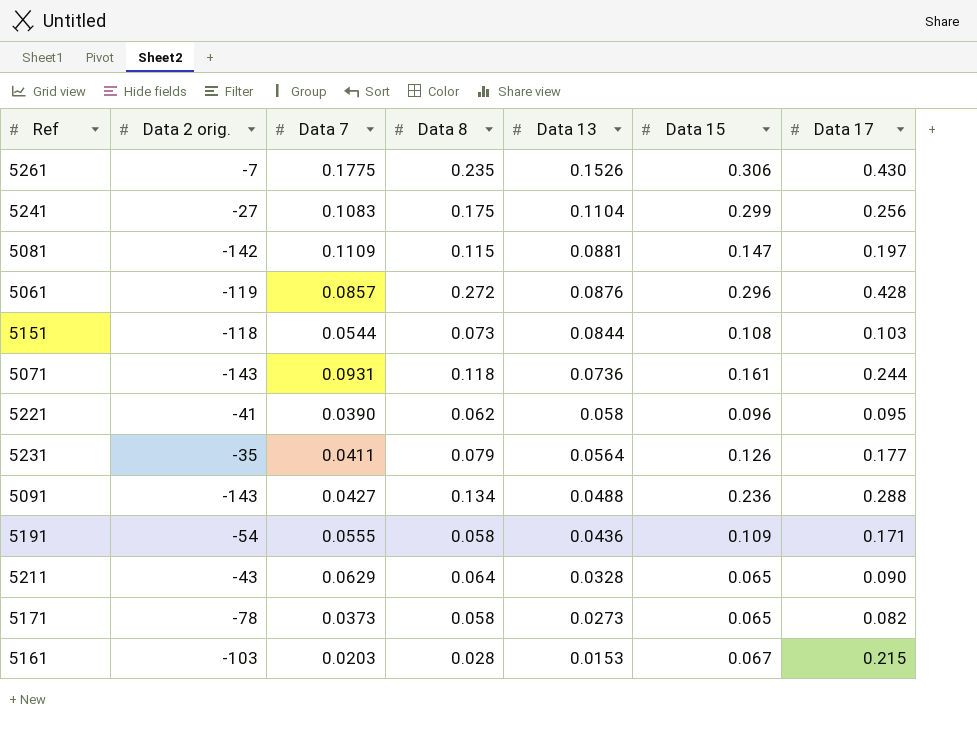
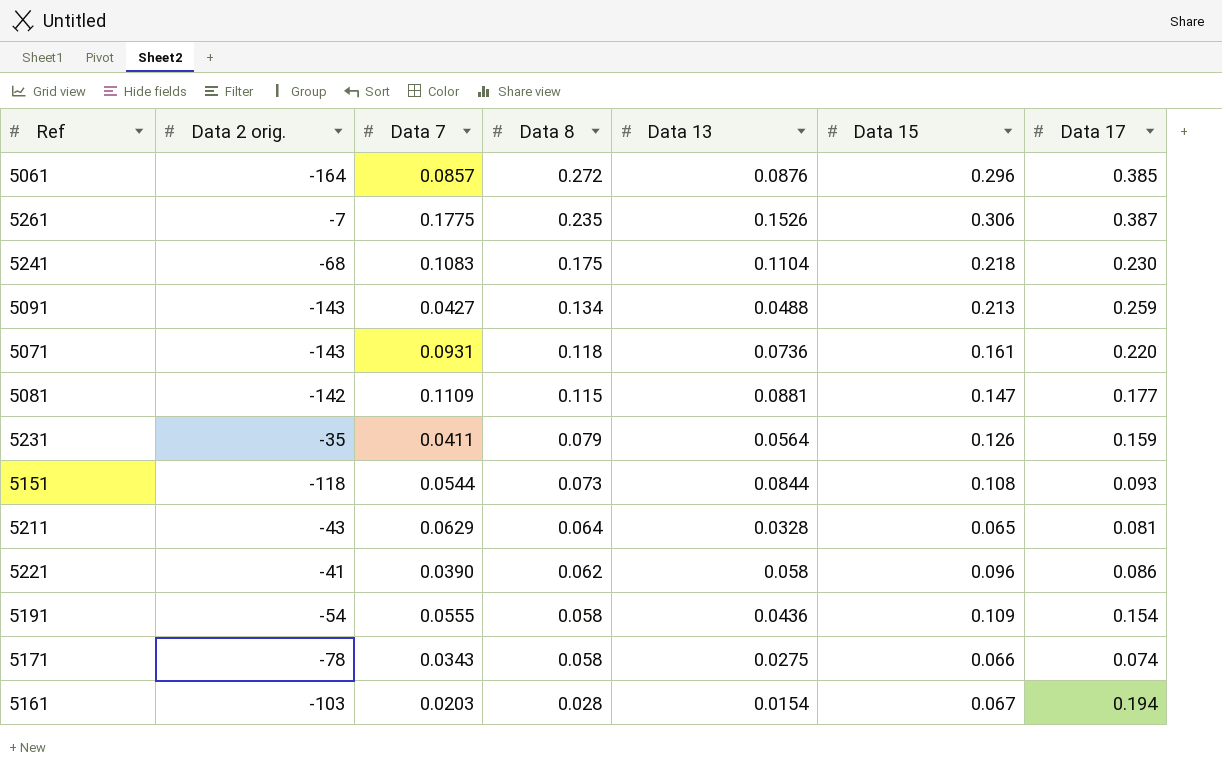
row order: Data 13 descending -> Data 8 descending
5061 | Data 2 orig.: -119 -> -164
5061 | Data 17: 0.428 -> 0.385
5261 | Data 17: 0.430 -> 0.387
5241 | Data 2 orig.: -27 -> -68
5241 | Data 15: 0.299 -> 0.218
5241 | Data 17: 0.256 -> 0.230
5091 | Data 15: 0.236 -> 0.213
5091 | Data 17: 0.288 -> 0.259
5071 | Data 17: 0.244 -> 0.220
5081 | Data 17: 0.197 -> 0.177
5231 | Data 17: 0.177 -> 0.159
5151 | Data 17: 0.103 -> 0.093
5211 | Data 17: 0.090 -> 0.081
5221 | Data 17: 0.095 -> 0.086
5191 | Data 17: 0.171 -> 0.154
5171 | Data 7: 0.0373 -> 0.0343
5171 | Data 13: 0.0273 -> 0.0275
5171 | Data 15: 0.065 -> 0.066
5171 | Data 17: 0.082 -> 0.074
5161 | Data 13: 0.0153 -> 0.0154
5161 | Data 17: 0.215 -> 0.194

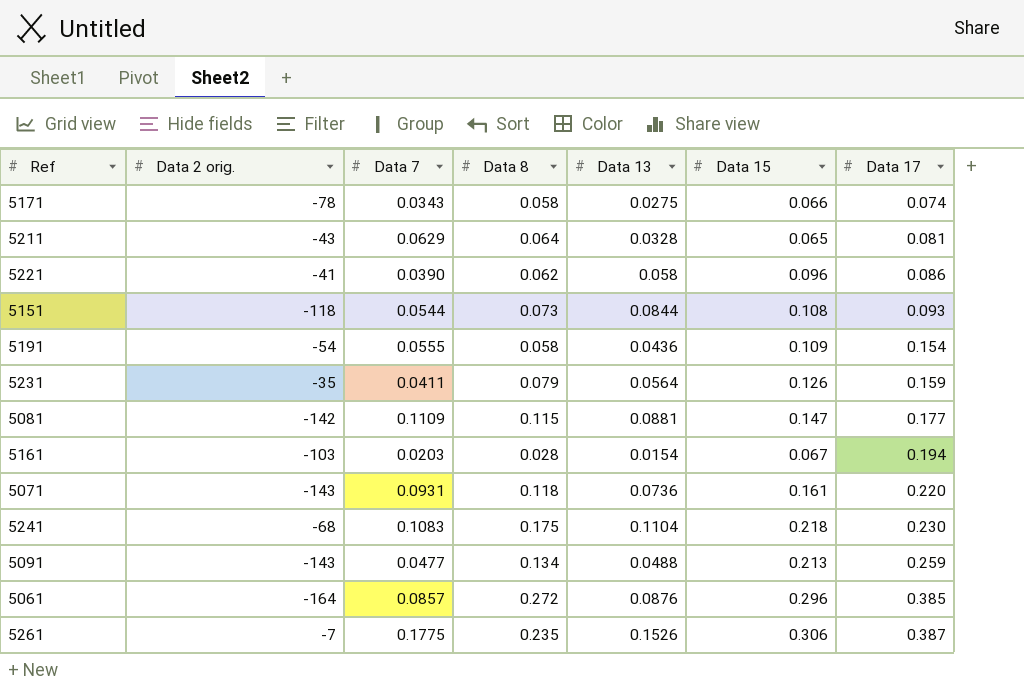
row order: Data 8 descending -> Data 17 ascending
5091 | Data 7: 0.0427 -> 0.0477

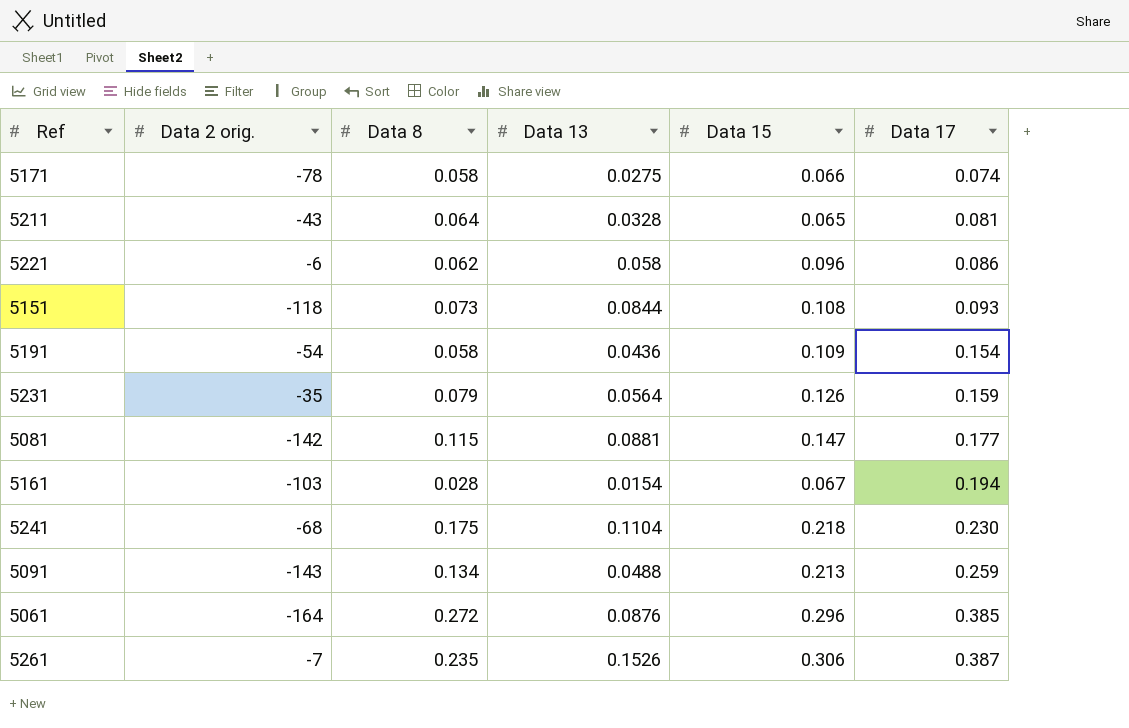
column Data 7 | position: 3 -> none
row 5071: -143 | 0.0931 | 0.118 | 0.0736 | 0.161 | 0.220 -> none
5221 | Data 2 orig.: -41 -> -6

